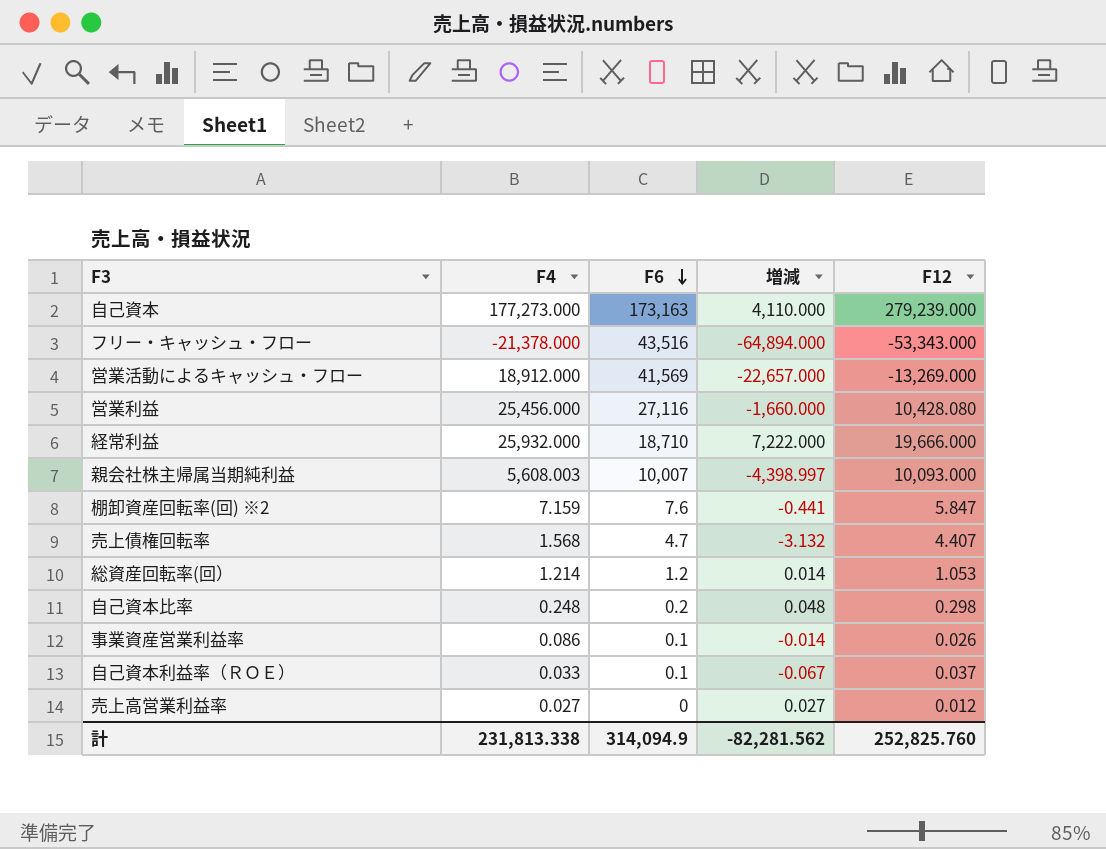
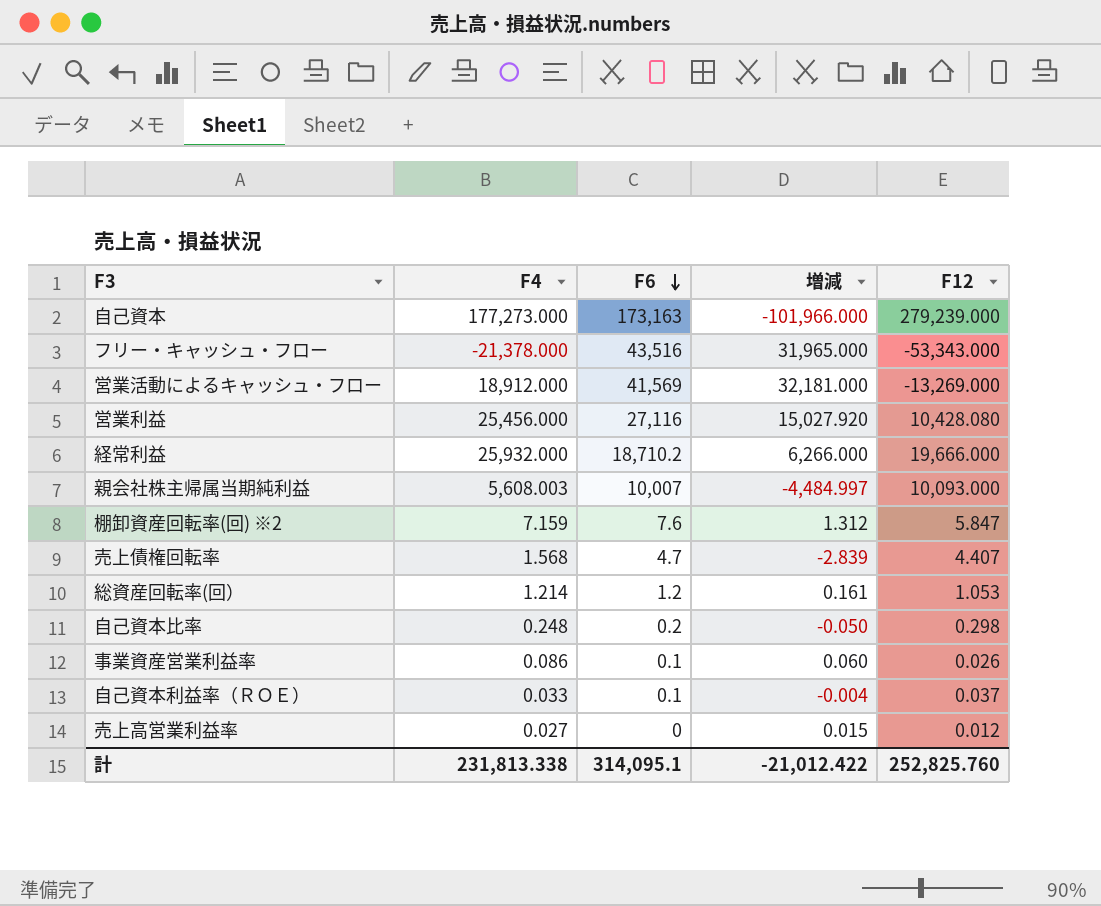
column 増減 | formula: [F4] - [F6] -> [F4] - [F12]
経常利益 | F6: 18,710 -> 18,710.2
計 | F6: 314,094.9 -> 314,095.1
計 | 増減: -82,281.562 -> -21,012.422

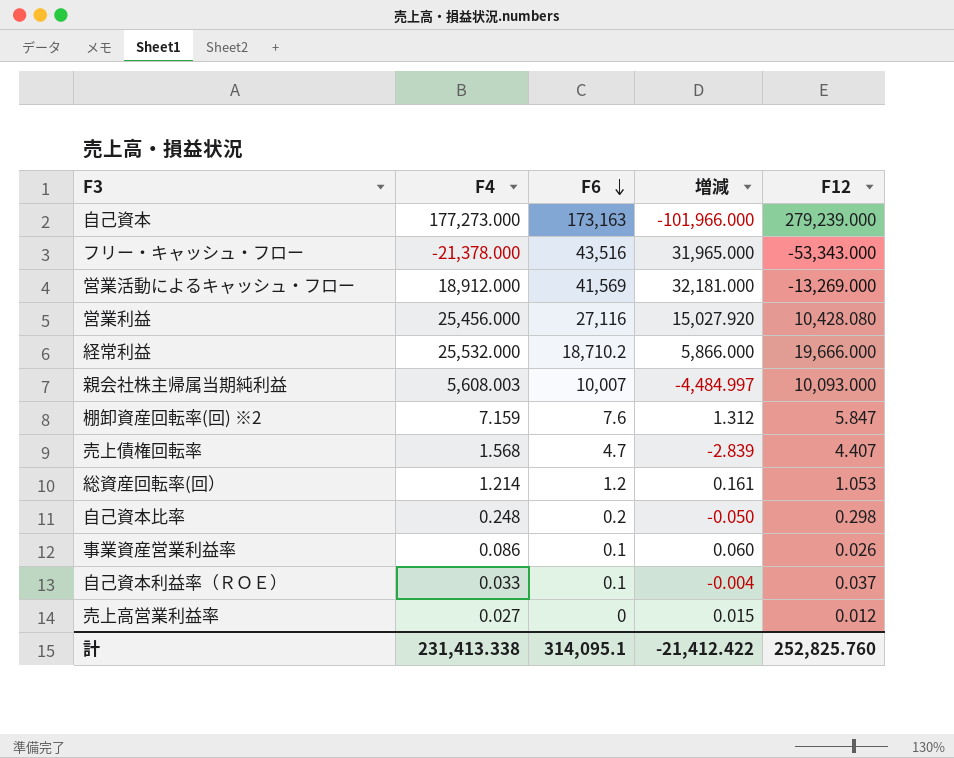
経常利益 | F4: 25,932.000 -> 25,532.000
経常利益 | 増減: 6,266.000 -> 5,866.000
計 | F4: 231,813.338 -> 231,413.338
計 | 増減: -21,012.422 -> -21,412.422

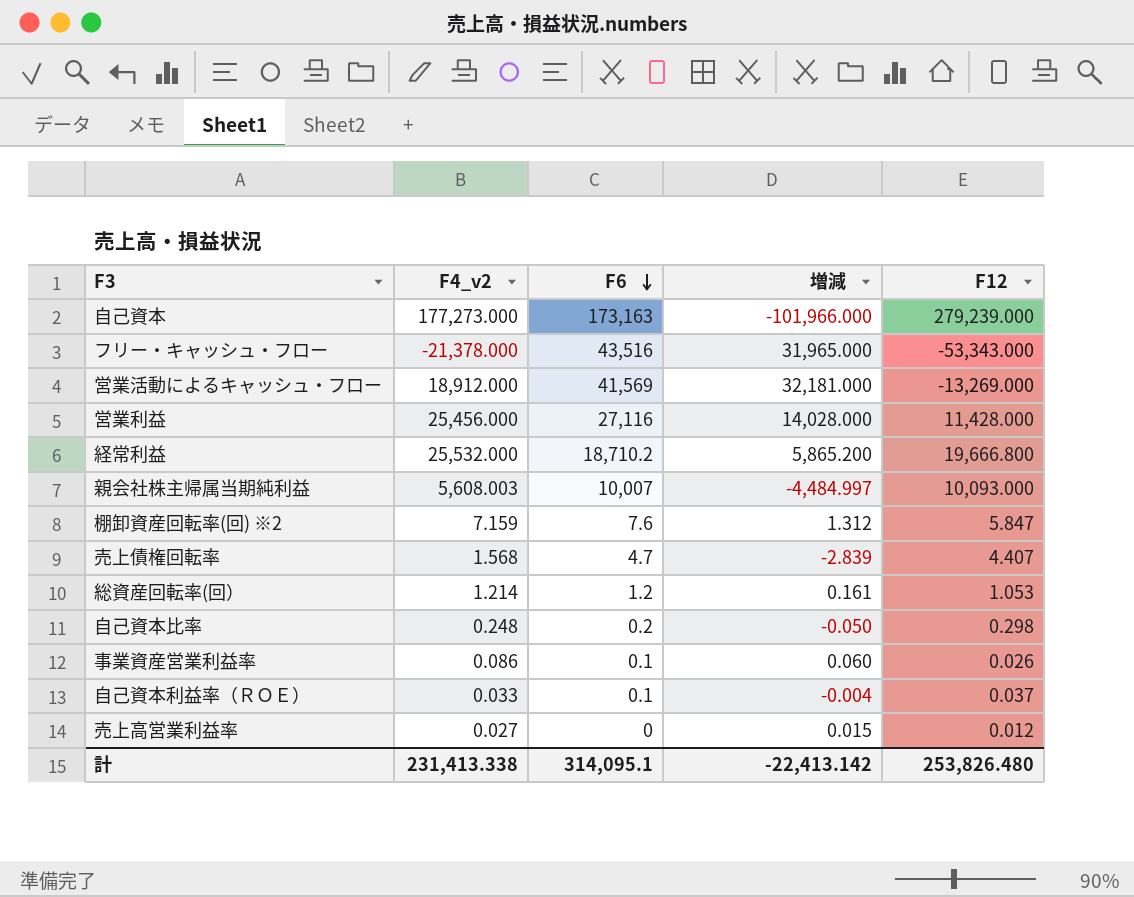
column name: F4 -> F4_v2
営業利益 | 増減: 15,027.920 -> 14,028.000
営業利益 | F12: 10,428.080 -> 11,428.000
経常利益 | 増減: 5,866.000 -> 5,865.200
経常利益 | F12: 19,666.000 -> 19,666.800
計 | 増減: -21,412.422 -> -22,413.142
計 | F12: 252,825.760 -> 253,826.480

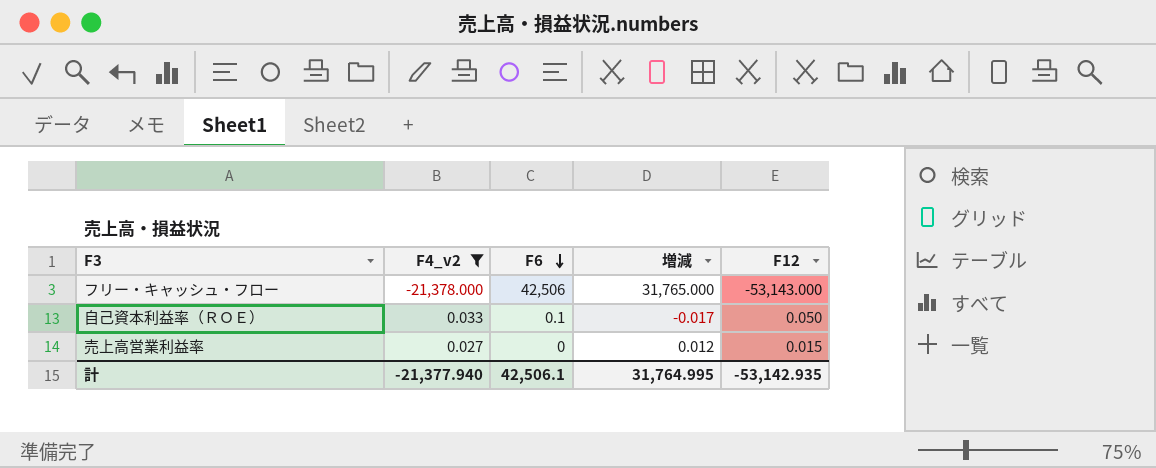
filter: none -> F4_v2 <= 0.033
フリー・キャッシュ・フロー | F6: 43,516 -> 42,506
フリー・キャッシュ・フロー | 増減: 31,965.000 -> 31,765.000
フリー・キャッシュ・フロー | F12: -53,343.000 -> -53,143.000
自己資本利益率（ＲＯＥ） | 増減: -0.004 -> -0.017
自己資本利益率（ＲＯＥ） | F12: 0.037 -> 0.050
売上高営業利益率 | 増減: 0.015 -> 0.012
売上高営業利益率 | F12: 0.012 -> 0.015
計 | F4_v2: 231,413.338 -> -21,377.940
計 | F6: 314,095.1 -> 42,506.1
計 | 増減: -22,413.142 -> 31,764.995
計 | F12: 253,826.480 -> -53,142.935

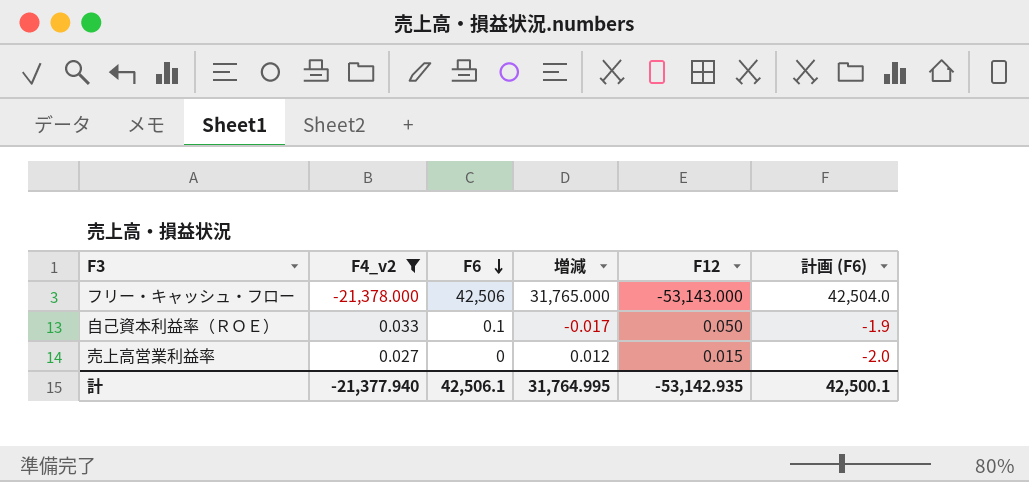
column 計画 (F6) | formula: none -> [F6] - 2

